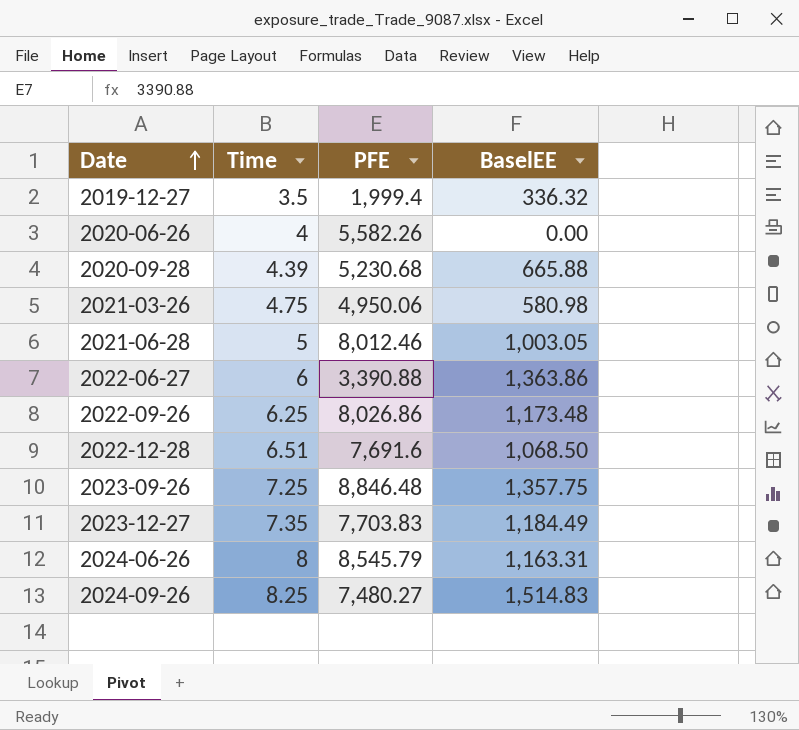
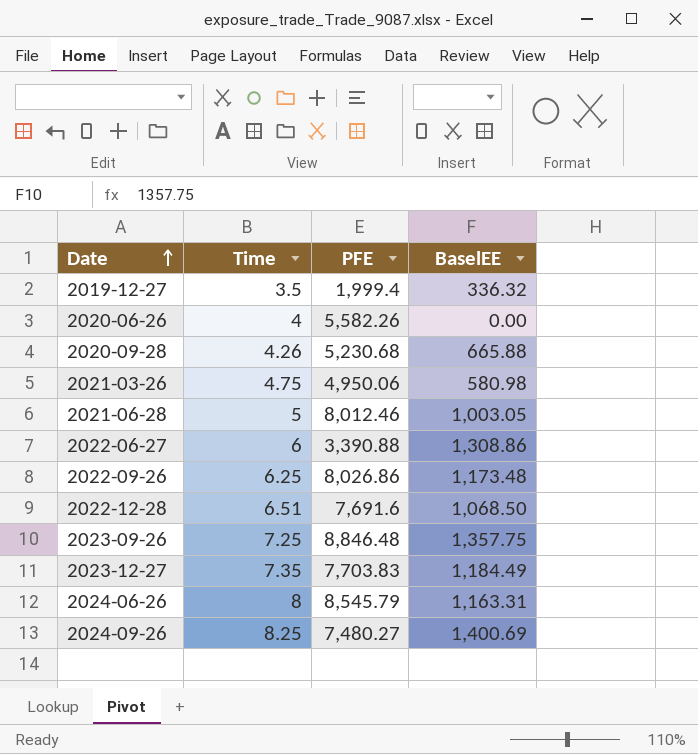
2020-09-28 | Time: 4.39 -> 4.26
2022-06-27 | BaselEE: 1,363.86 -> 1,308.86
2024-09-26 | BaselEE: 1,514.83 -> 1,400.69

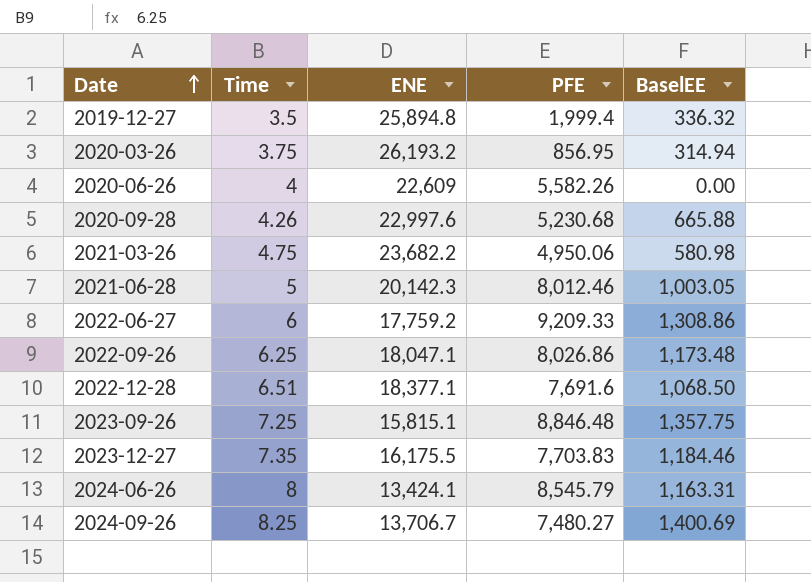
column ENE | position: none -> 3
row 2020-03-26: none -> 3.75 | 26,193.2 | 856.95 | 314.94
2022-06-27 | PFE: 3,390.88 -> 9,209.33
2023-12-27 | BaselEE: 1,184.49 -> 1,184.46

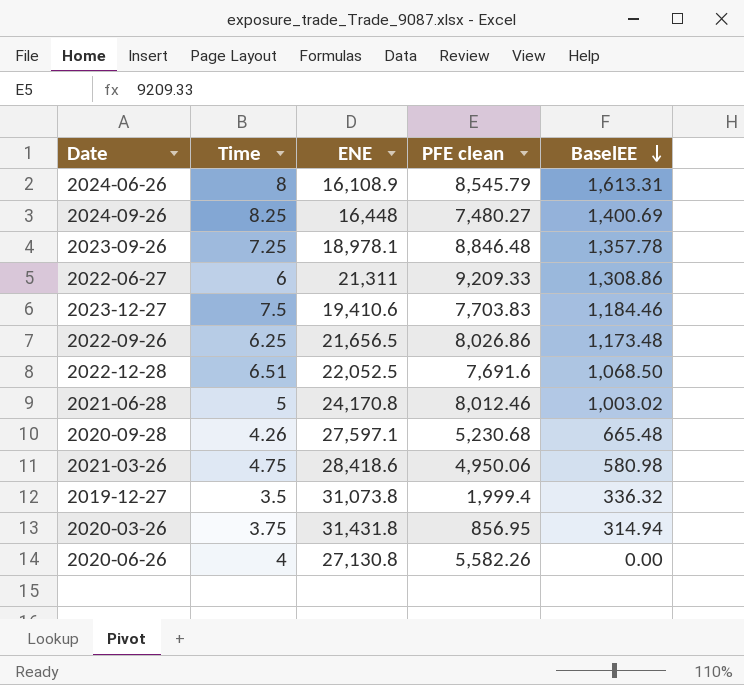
row order: Date ascending -> BaselEE descending
column name: PFE -> PFE clean
2024-06-26 | ENE: 13,424.1 -> 16,108.9
2024-06-26 | BaselEE: 1,163.31 -> 1,613.31
2024-09-26 | ENE: 13,706.7 -> 16,448
2023-09-26 | ENE: 15,815.1 -> 18,978.1
2023-09-26 | BaselEE: 1,357.75 -> 1,357.78
2022-06-27 | ENE: 17,759.2 -> 21,311
2023-12-27 | Time: 7.35 -> 7.5
2023-12-27 | ENE: 16,175.5 -> 19,410.6
2022-09-26 | ENE: 18,047.1 -> 21,656.5
2022-12-28 | ENE: 18,377.1 -> 22,052.5
2021-06-28 | ENE: 20,142.3 -> 24,170.8
2021-06-28 | BaselEE: 1,003.05 -> 1,003.02
2020-09-28 | ENE: 22,997.6 -> 27,597.1
2020-09-28 | BaselEE: 665.88 -> 665.48
2021-03-26 | ENE: 23,682.2 -> 28,418.6
2019-12-27 | ENE: 25,894.8 -> 31,073.8
2020-03-26 | ENE: 26,193.2 -> 31,431.8
2020-06-26 | ENE: 22,609 -> 27,130.8

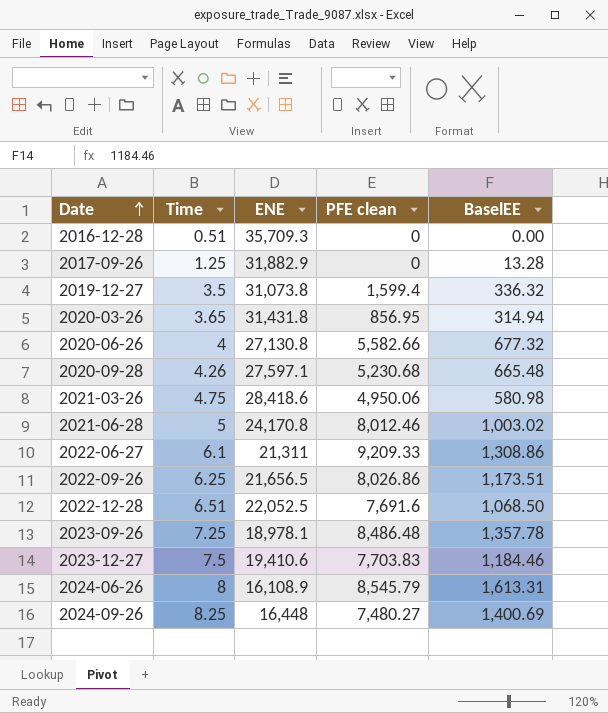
row order: BaselEE descending -> Date ascending
row 2016-12-28: none -> 0.51 | 35,709.3 | 0 | 0.00
row 2017-09-26: none -> 1.25 | 31,882.9 | 0 | 13.28
2019-12-27 | PFE clean: 1,999.4 -> 1,599.4
2020-03-26 | Time: 3.75 -> 3.65
2020-06-26 | PFE clean: 5,582.26 -> 5,582.66
2020-06-26 | BaselEE: 0.00 -> 677.32
2022-06-27 | Time: 6 -> 6.1
2022-09-26 | BaselEE: 1,173.48 -> 1,173.51
2023-09-26 | PFE clean: 8,846.48 -> 8,486.48

